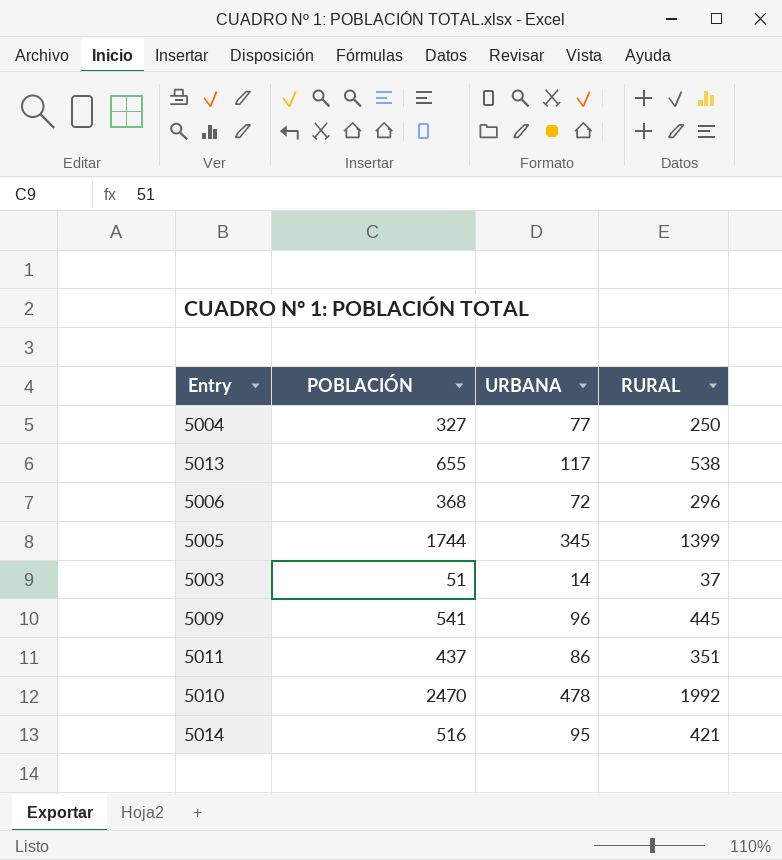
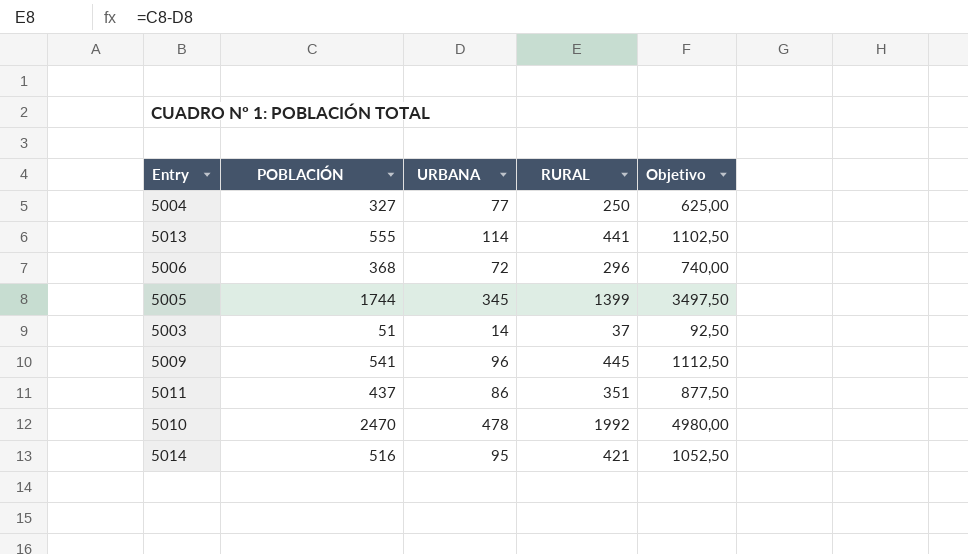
column Objetivo | formula: none -> [RURAL] * 2,5
5013 | POBLACIÓN: 655 -> 555
5013 | URBANA: 117 -> 114
5013 | RURAL: 538 -> 441

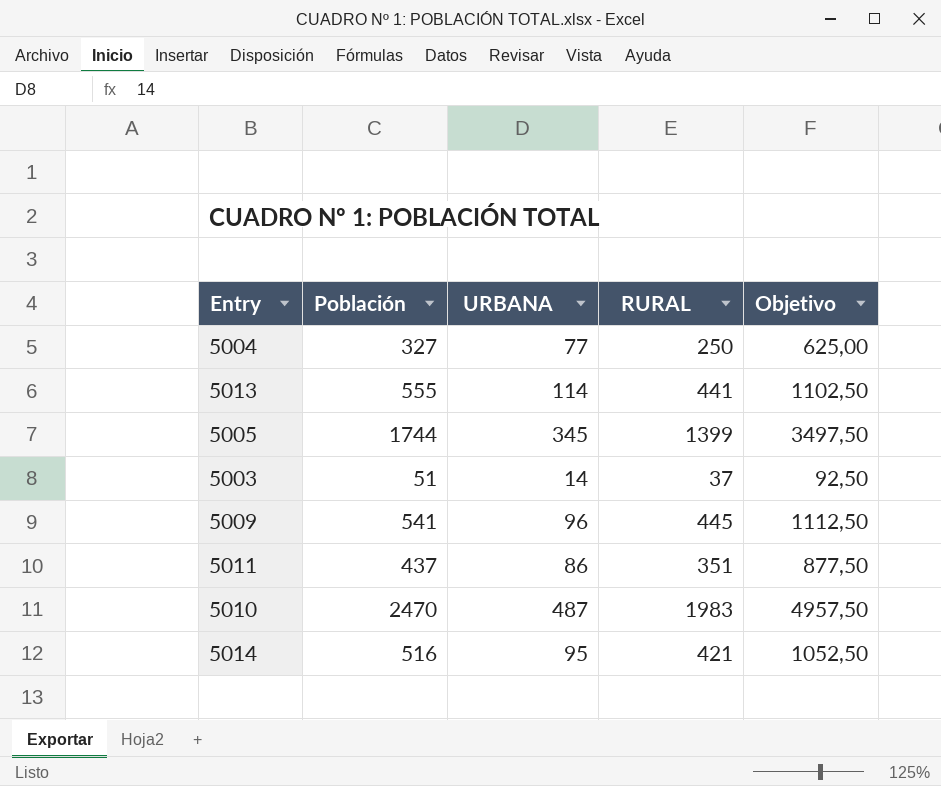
column name: POBLACIÓN -> Población
row 5006: 368 | 72 | 296 | 740,00 -> none
5010 | URBANA: 478 -> 487
5010 | RURAL: 1992 -> 1983
5010 | Objetivo: 4980,00 -> 4957,50

